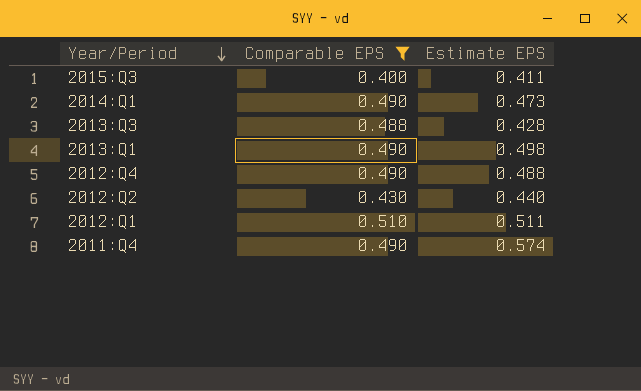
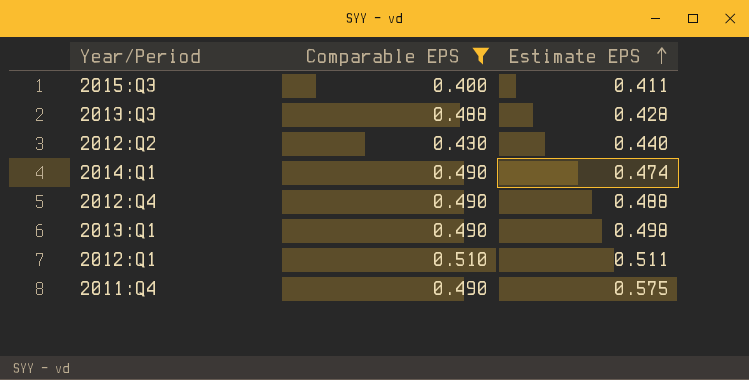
row order: Year/Period descending -> Estimate EPS ascending
2014:Q1 | Estimate EPS: 0.473 -> 0.474
2011:Q4 | Estimate EPS: 0.574 -> 0.575

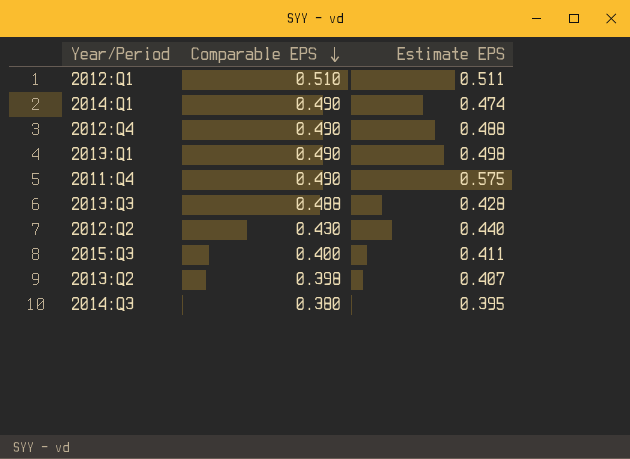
filter: Comparable EPS >= 0.400 -> none
row order: Estimate EPS ascending -> Comparable EPS descending

